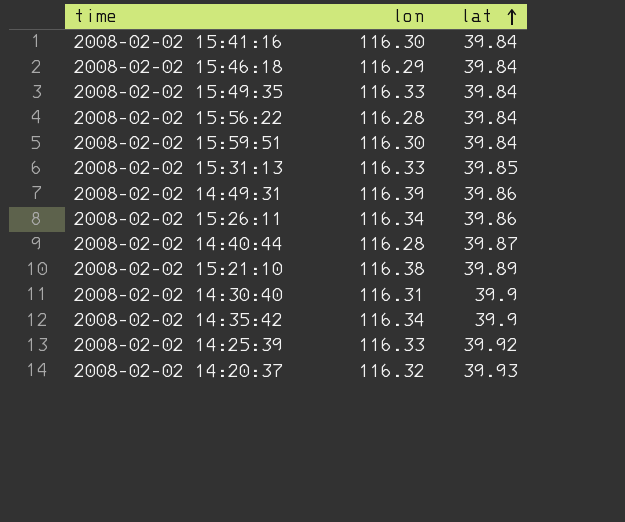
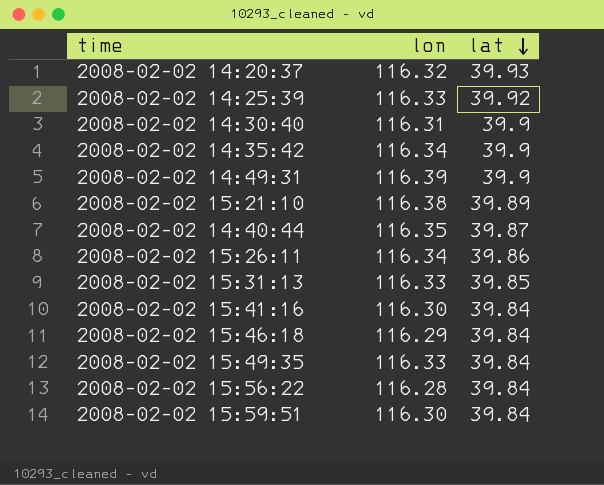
row order: lat ascending -> lat descending
2008-02-02 14:49:31 | lat: 39.86 -> 39.9
2008-02-02 14:40:44 | lon: 116.28 -> 116.35

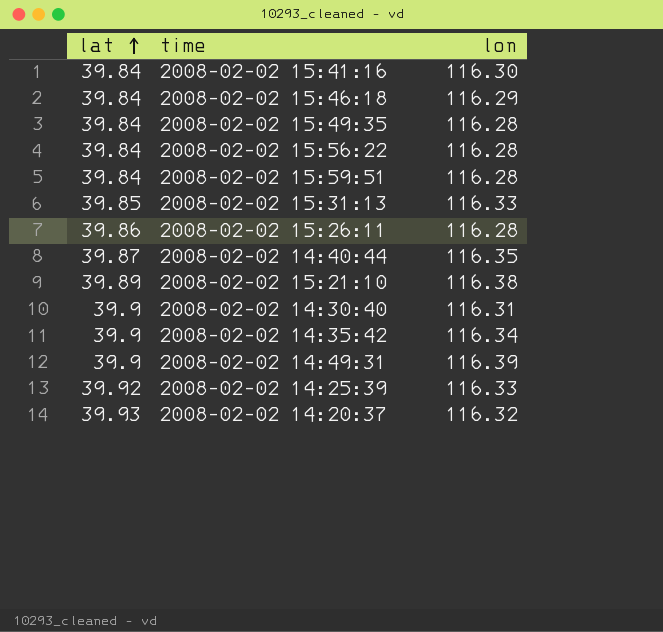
row order: lat descending -> lat ascending
column lat | position: 3 -> 1
2008-02-02 15:49:35 | lon: 116.33 -> 116.28
2008-02-02 15:59:51 | lon: 116.30 -> 116.28
2008-02-02 15:26:11 | lon: 116.34 -> 116.28

